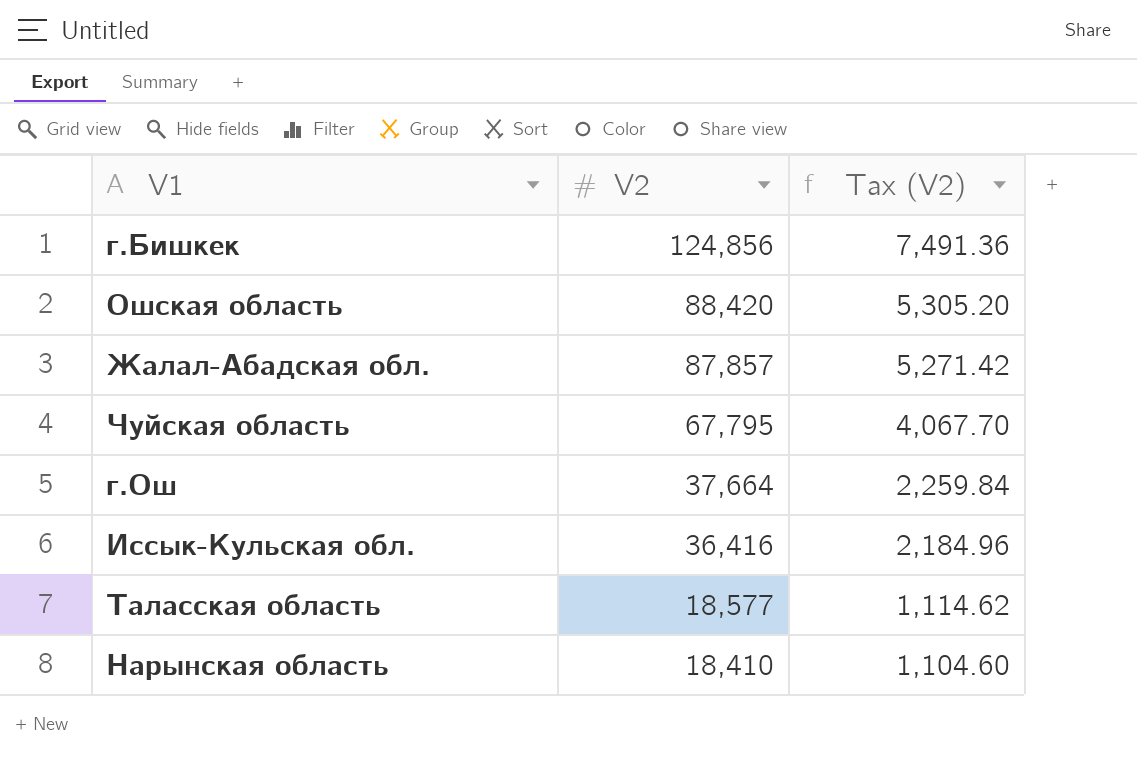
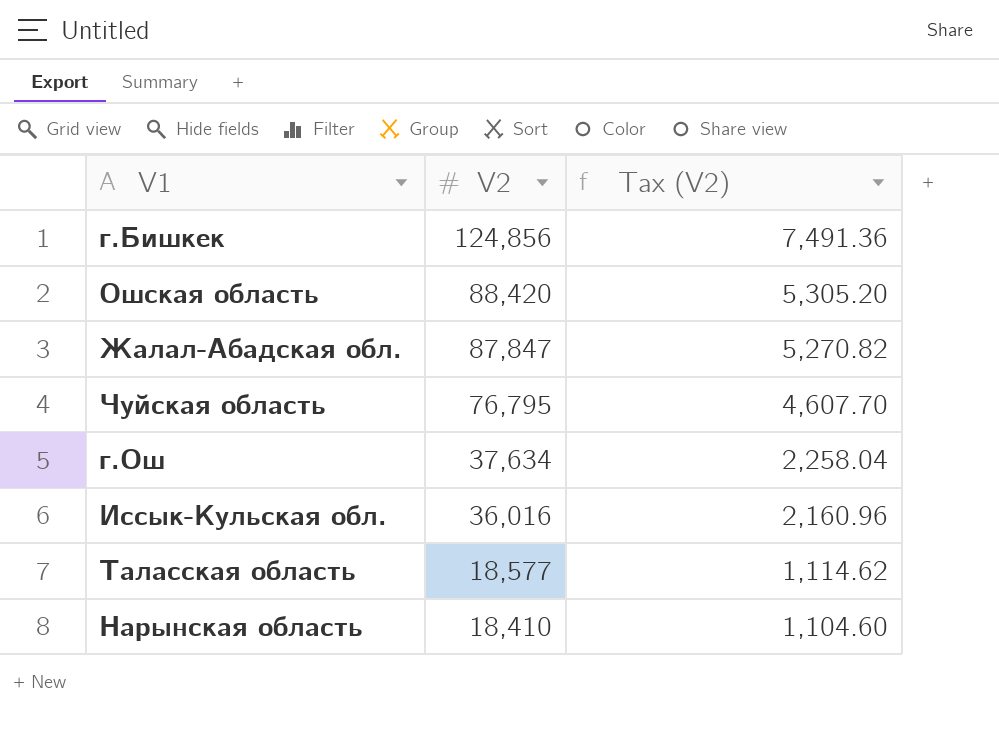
Жалал-Абадская обл. | V2: 87,857 -> 87,847
Жалал-Абадская обл. | Tax (V2): 5,271.42 -> 5,270.82
Чуйская область | V2: 67,795 -> 76,795
Чуйская область | Tax (V2): 4,067.70 -> 4,607.70
г.Ош | V2: 37,664 -> 37,634
г.Ош | Tax (V2): 2,259.84 -> 2,258.04
Иссык-Кульская обл. | V2: 36,416 -> 36,016
Иссык-Кульская обл. | Tax (V2): 2,184.96 -> 2,160.96

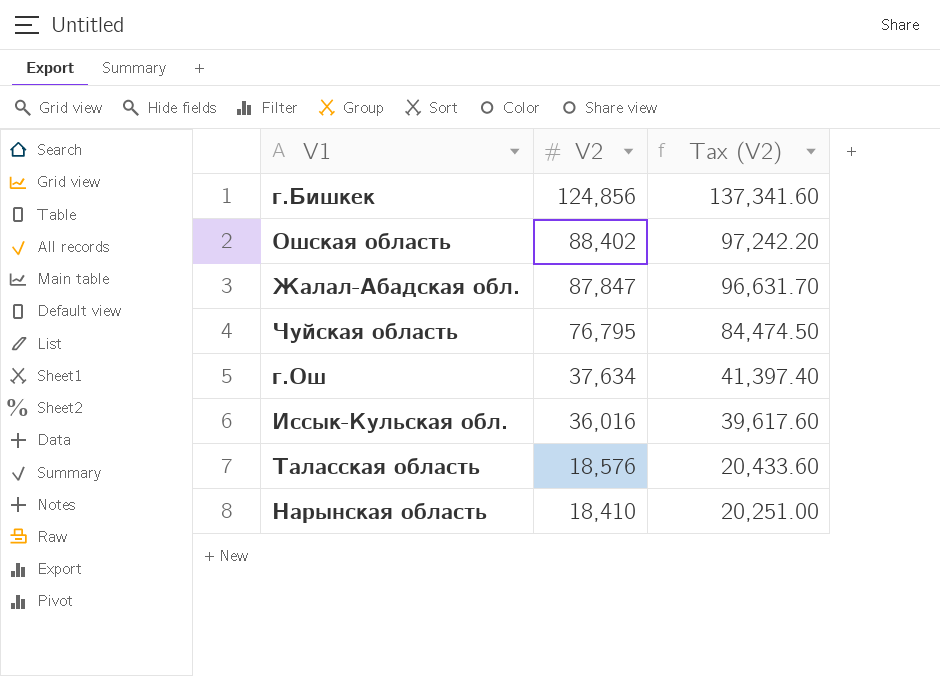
column Tax (V2) | formula: [V2] * 0.06 -> [V2] * 1.1
Ошская область | V2: 88,420 -> 88,402
Таласская область | V2: 18,577 -> 18,576

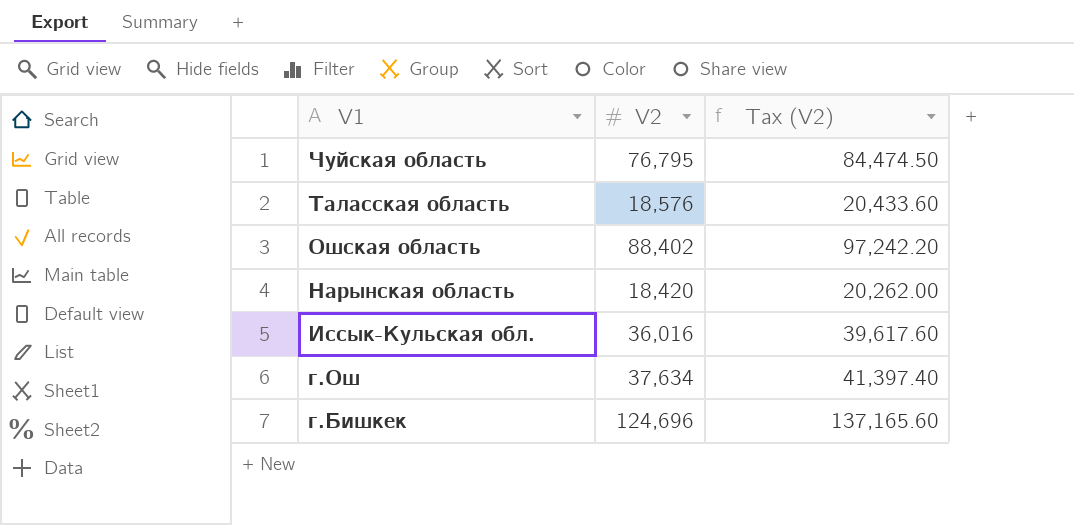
row order: V2 descending -> V1 descending
row Жалал-Абадская обл.: 87,847 | 96,631.70 -> none
Нарынская область | V2: 18,410 -> 18,420
Нарынская область | Tax (V2): 20,251.00 -> 20,262.00
г.Бишкек | V2: 124,856 -> 124,696
г.Бишкек | Tax (V2): 137,341.60 -> 137,165.60

